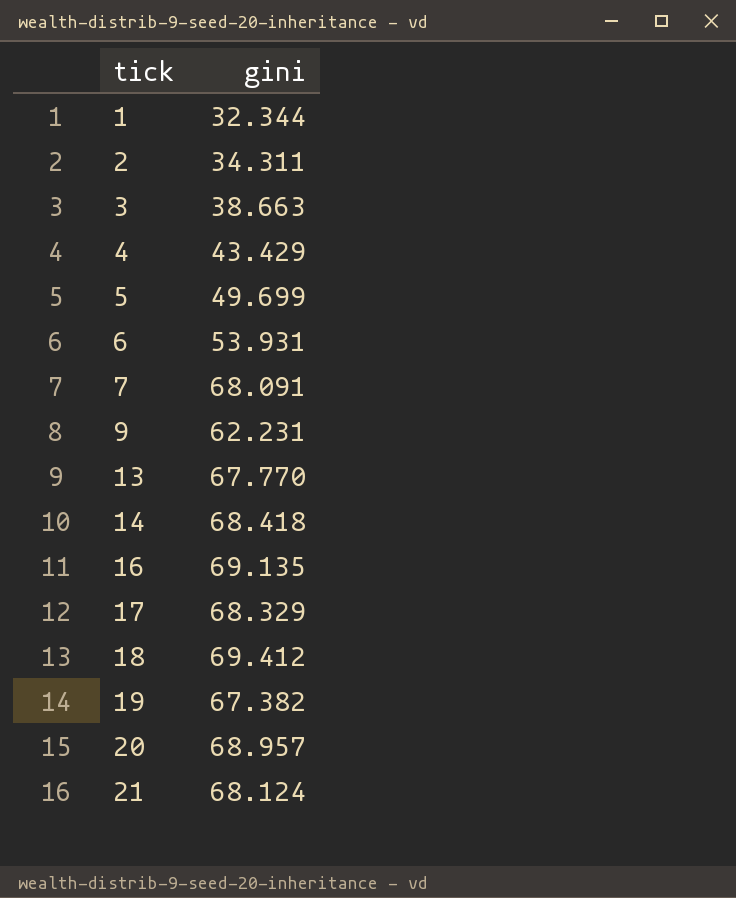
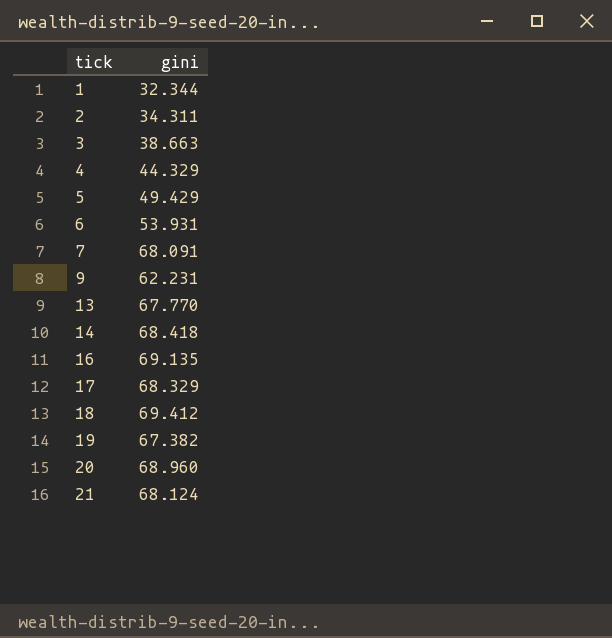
4 | gini: 43.429 -> 44.329
5 | gini: 49.699 -> 49.429
20 | gini: 68.957 -> 68.960

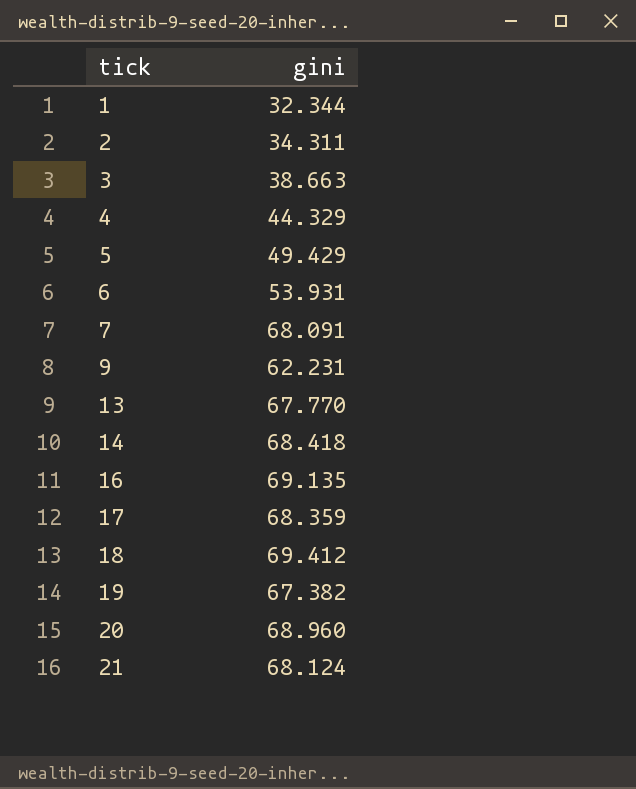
17 | gini: 68.329 -> 68.359

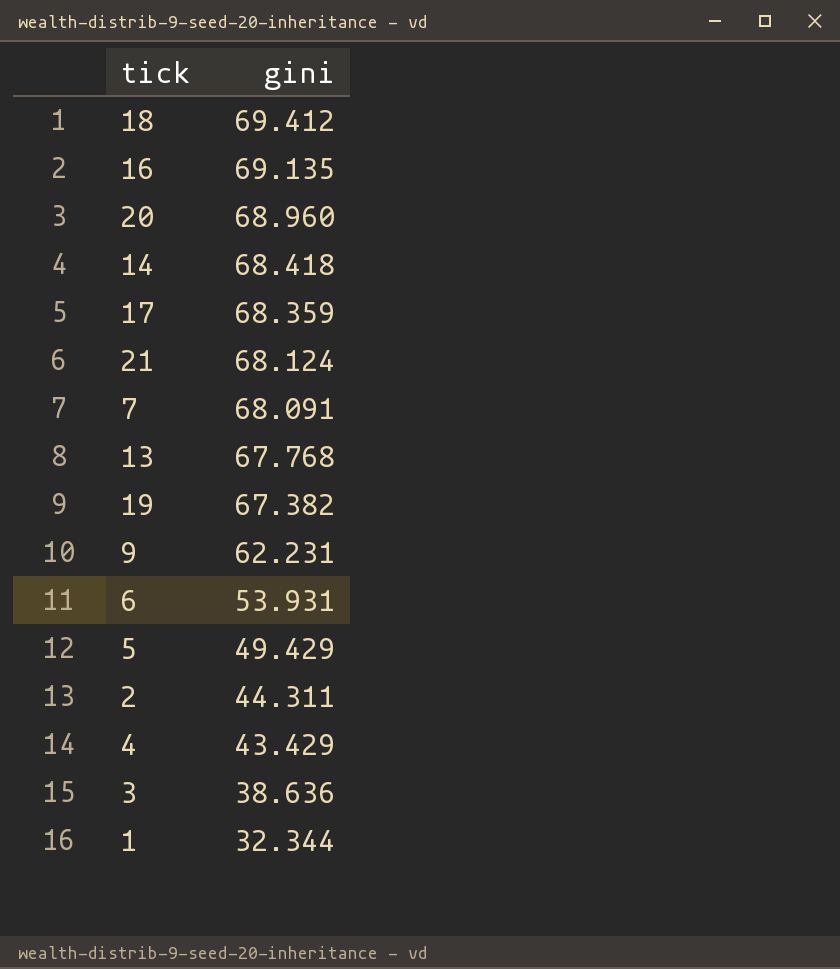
row order: tick ascending -> gini descending
13 | gini: 67.770 -> 67.768
2 | gini: 34.311 -> 44.311
4 | gini: 44.329 -> 43.429
3 | gini: 38.663 -> 38.636

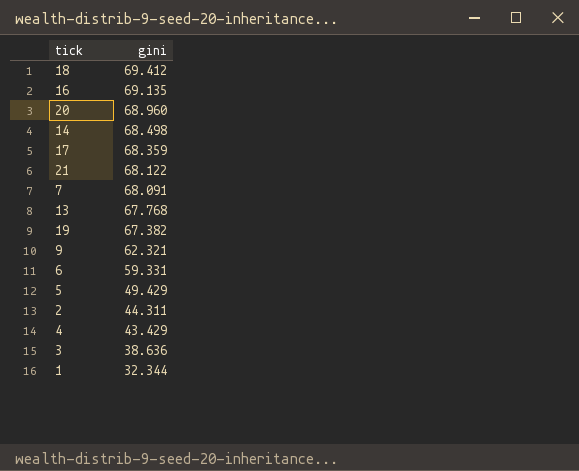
14 | gini: 68.418 -> 68.498
21 | gini: 68.124 -> 68.122
9 | gini: 62.231 -> 62.321
6 | gini: 53.931 -> 59.331

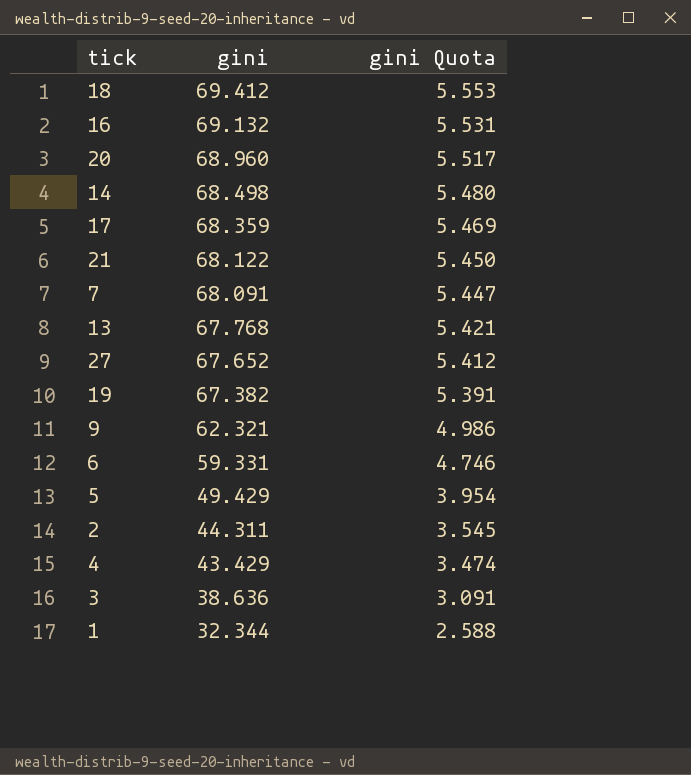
column gini Quota | formula: none -> [gini] * 0.08
16 | gini: 69.135 -> 69.132
row 27: none -> 67.652 | 5.412

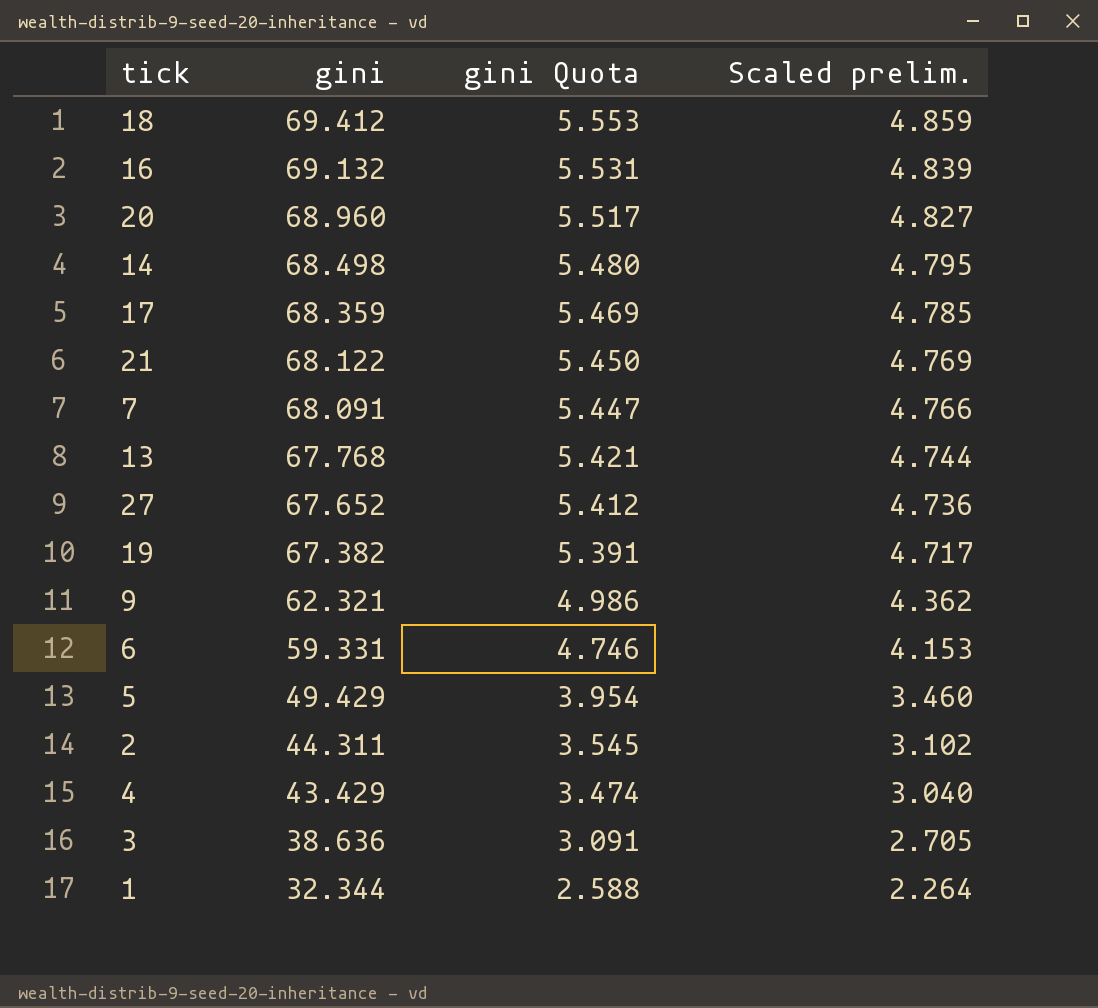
column Scaled prelim. | formula: none -> [gini] * 0.07

